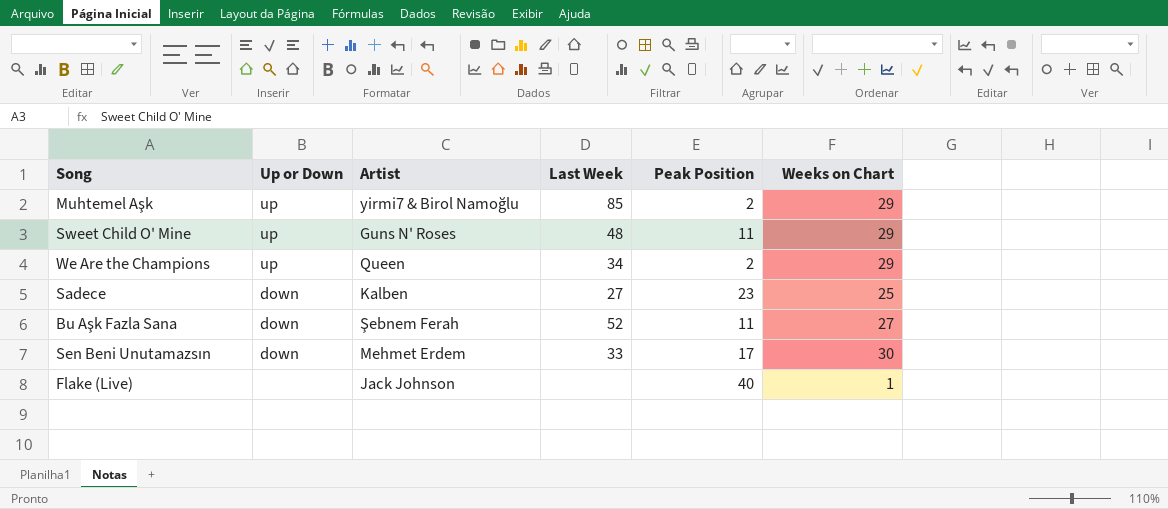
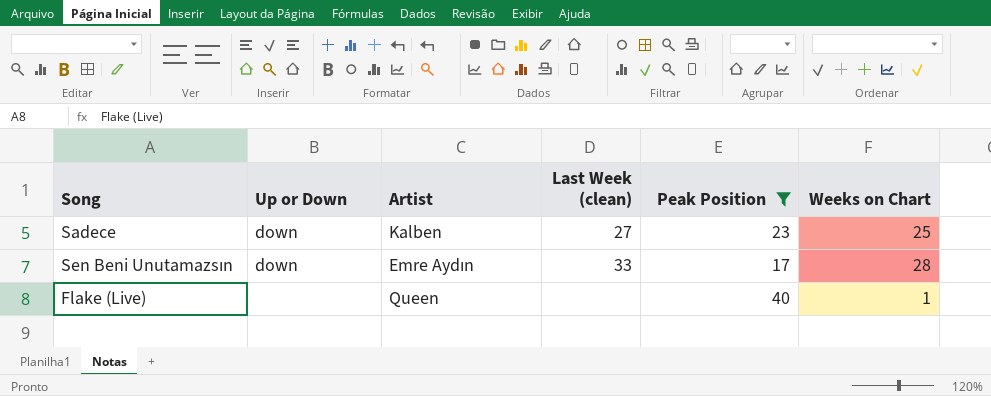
filter: none -> Peak Position >= 17
column name: Last Week -> Last Week (clean)
Sen Beni Unutamazsın | Artist: Mehmet Erdem -> Emre Aydın
Sen Beni Unutamazsın | Weeks on Chart: 30 -> 28
Flake (Live) | Artist: Jack Johnson -> Queen

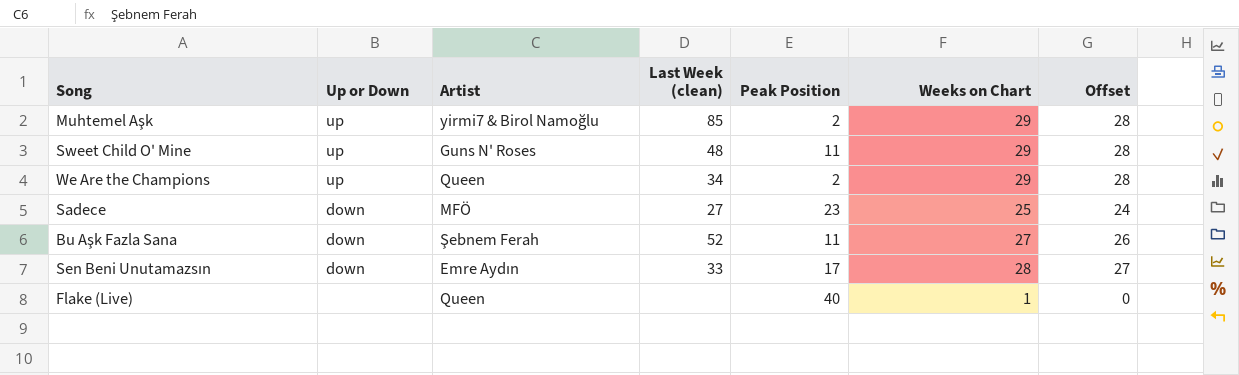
filter: Peak Position >= 17 -> none
column Offset | formula: none -> [Weeks on Chart] - 1
Sadece | Artist: Kalben -> MFÖ

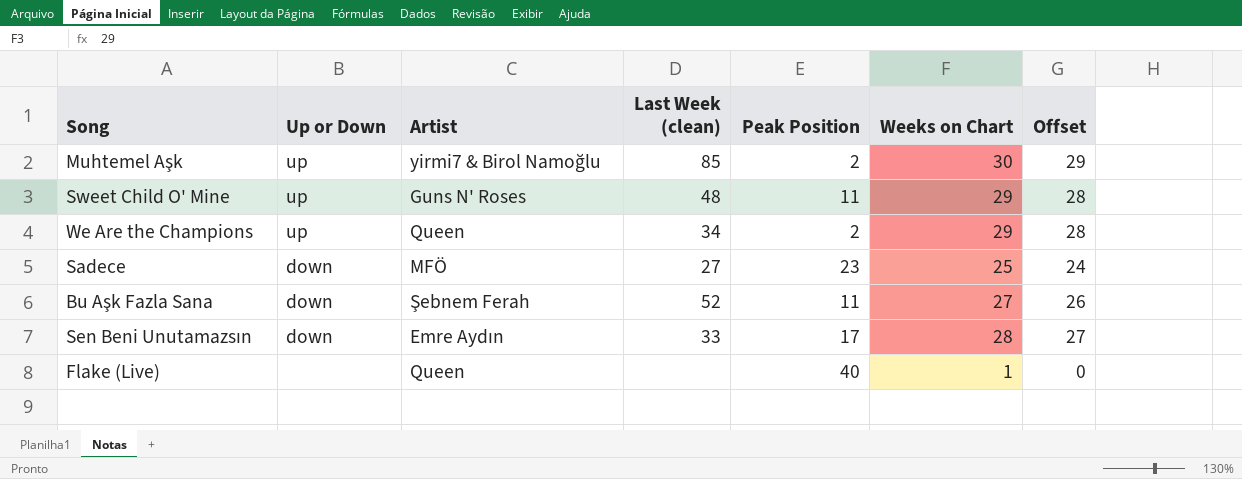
Muhtemel Aşk | Weeks on Chart: 29 -> 30
Muhtemel Aşk | Offset: 28 -> 29

